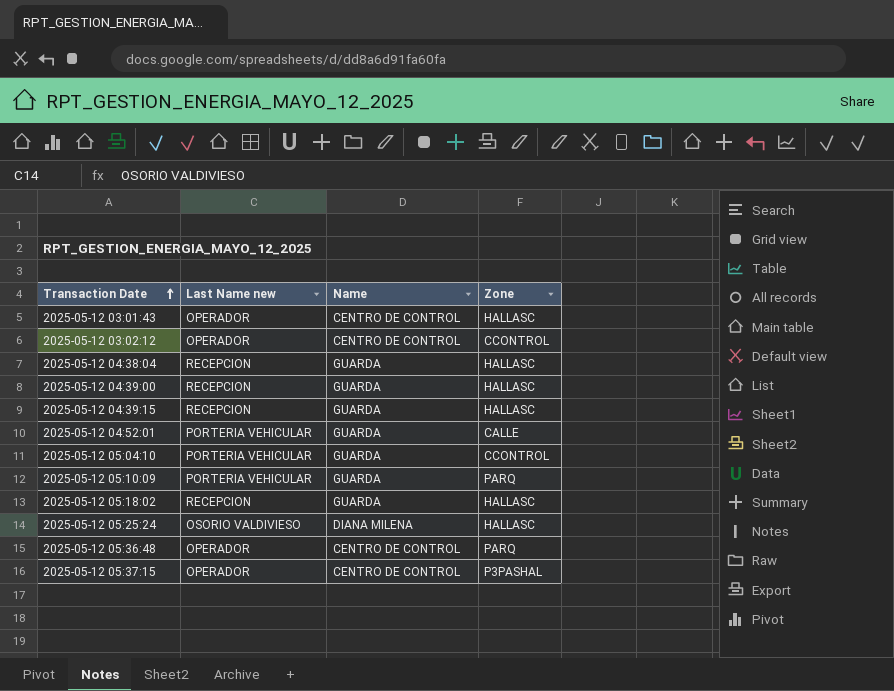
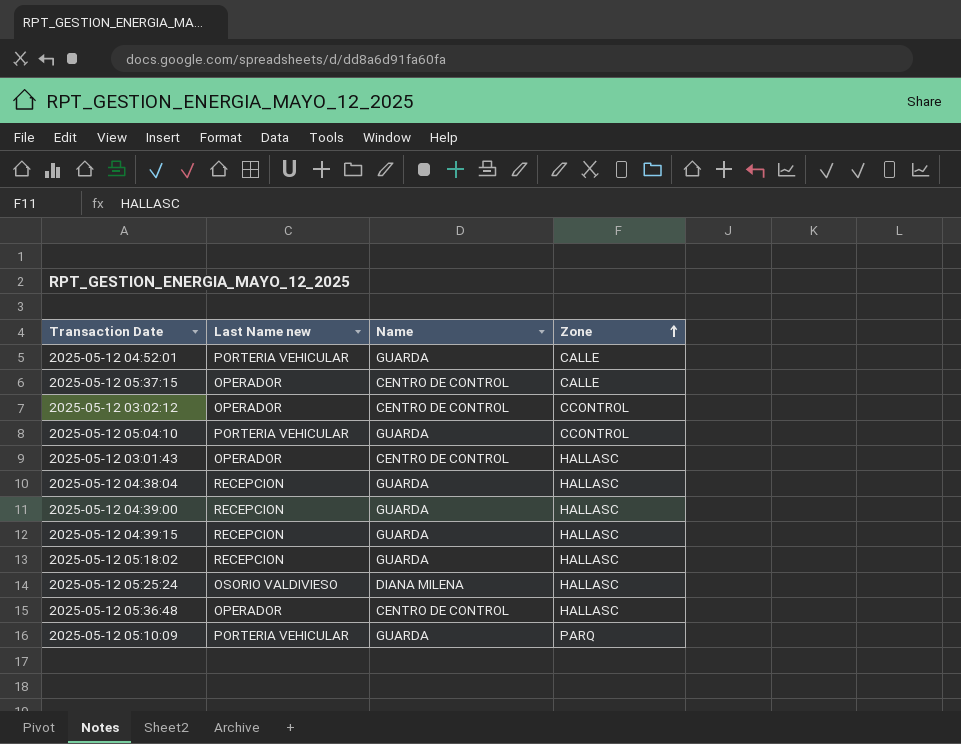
row order: Transaction Date ascending -> Zone ascending
2025-05-12 05:37:15 | Zone: P3PASHAL -> CALLE
2025-05-12 05:36:48 | Zone: PARQ -> HALLASC

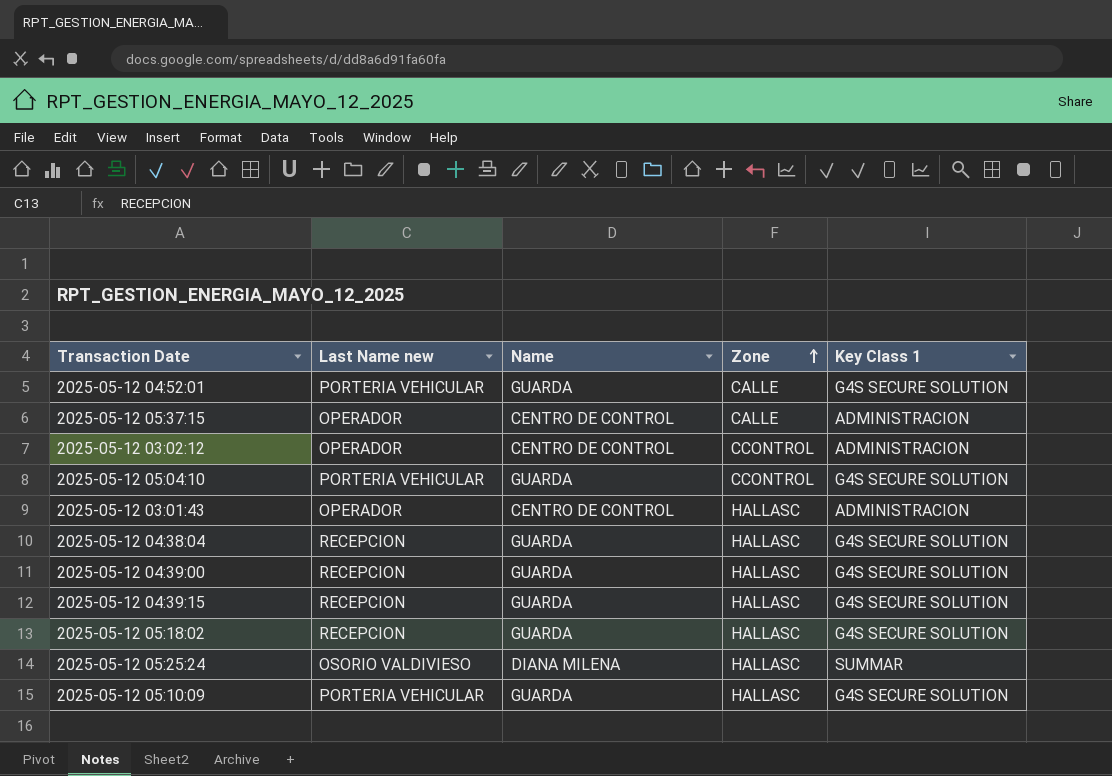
column Key Class 1 | position: none -> 5
row 2025-05-12 05:36:48: OPERADOR | CENTRO DE CONTROL | HALLASC -> none
2025-05-12 05:10:09 | Zone: PARQ -> HALLASC

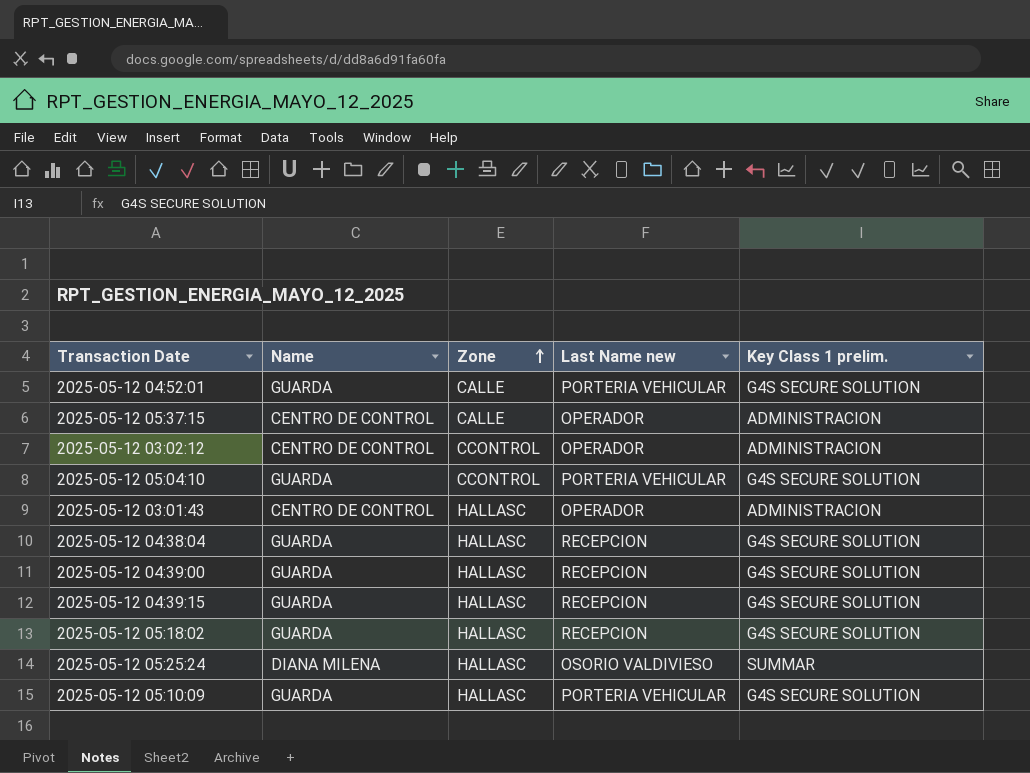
column Last Name new | position: 2 -> 4
column name: Key Class 1 -> Key Class 1 prelim.

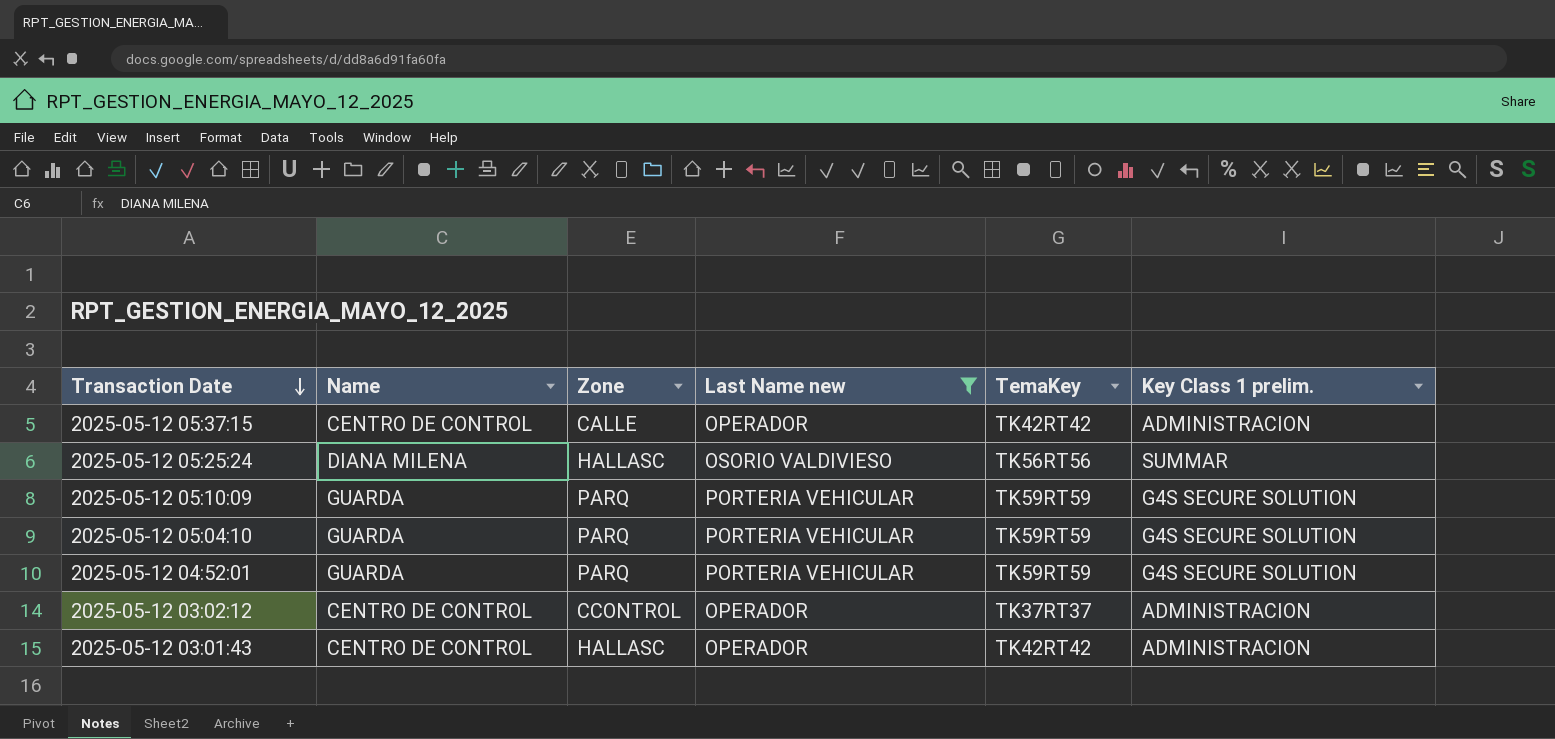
filter: none -> Last Name new != RECEPCION
row order: Zone ascending -> Transaction Date descending
column TemaKey | position: none -> 5
2025-05-12 05:10:09 | Zone: HALLASC -> PARQ
2025-05-12 05:04:10 | Zone: CCONTROL -> PARQ
2025-05-12 04:52:01 | Zone: CALLE -> PARQ

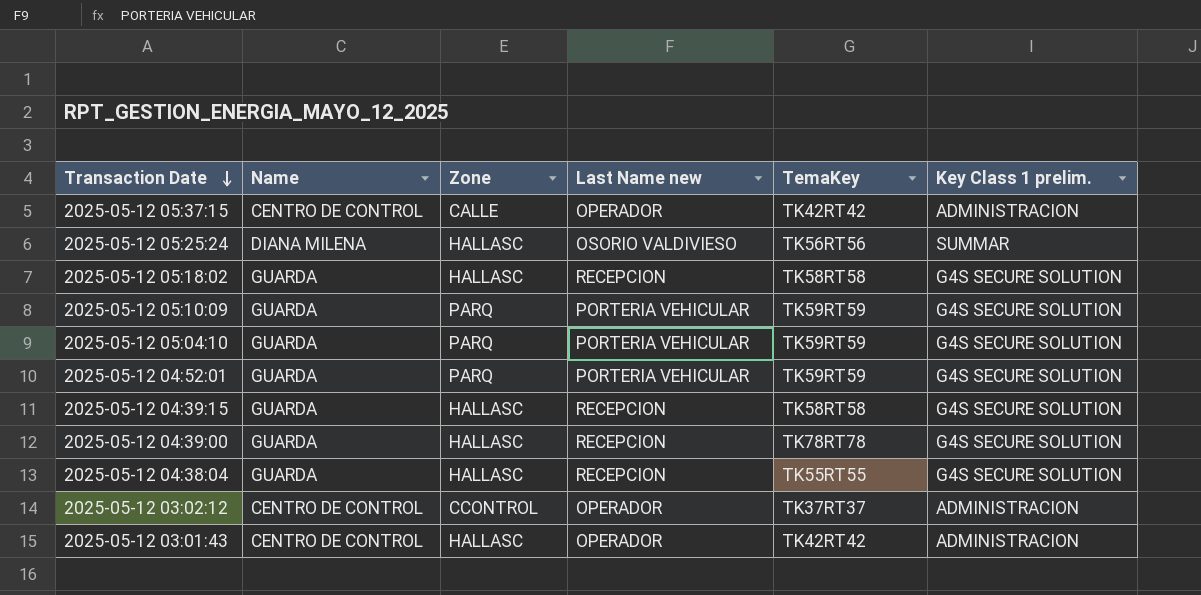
filter: Last Name new != RECEPCION -> none

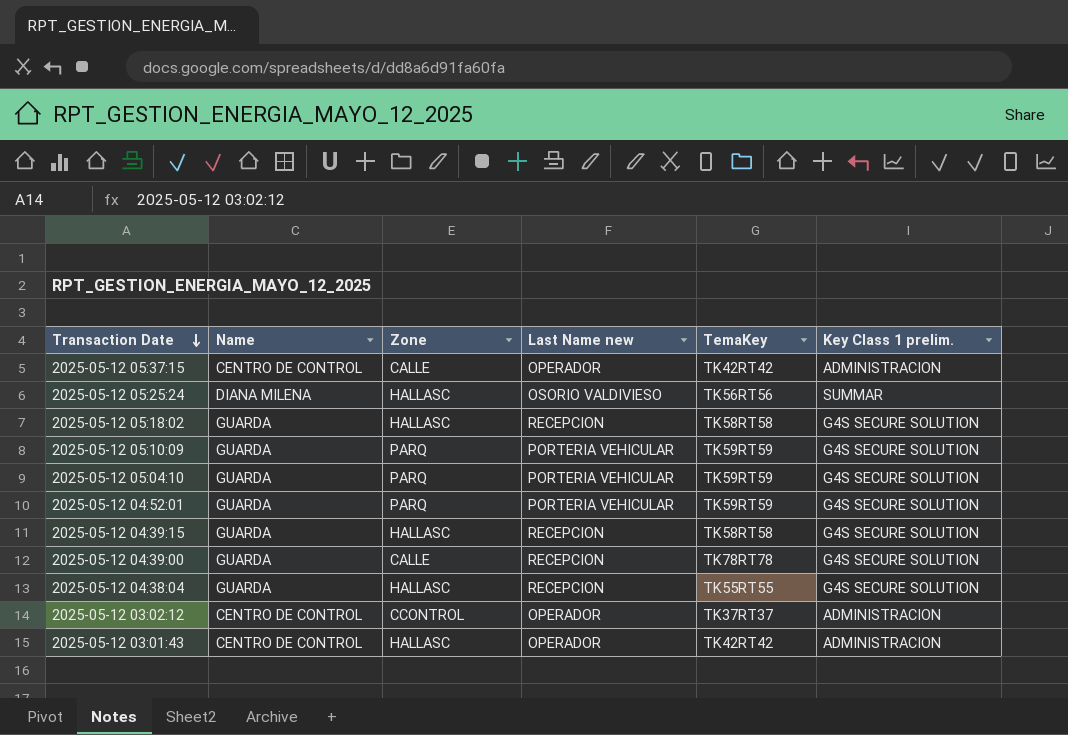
2025-05-12 04:39:00 | Zone: HALLASC -> CALLE

